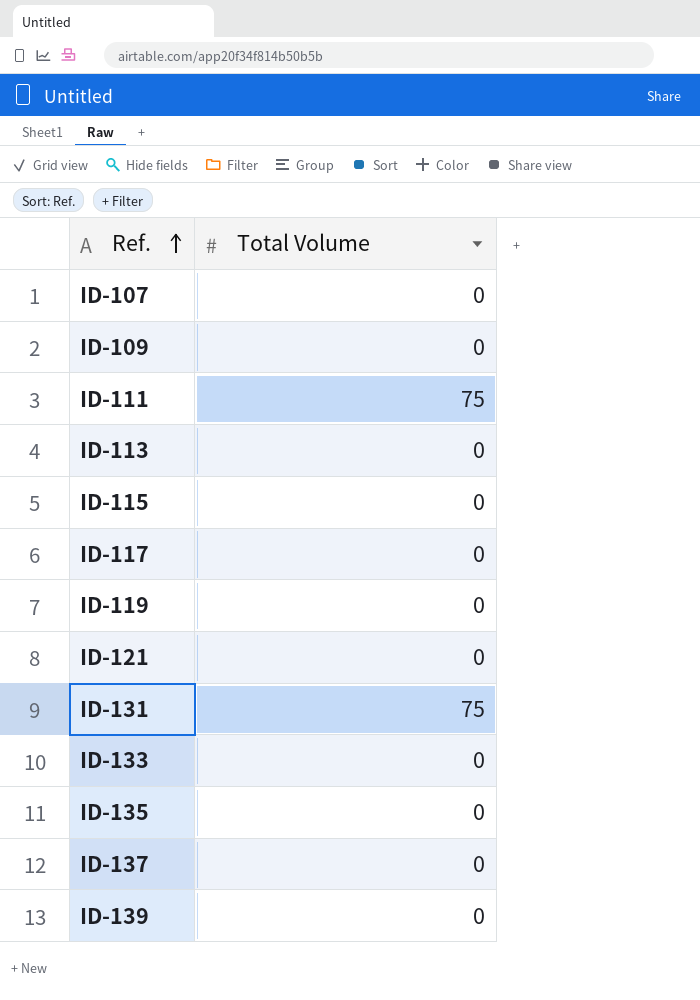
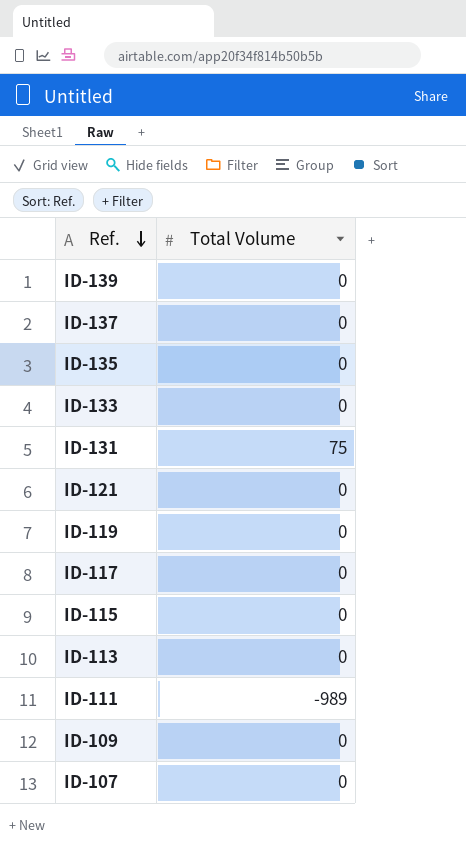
row order: Ref. ascending -> Ref. descending
ID-111 | Total Volume: 75 -> -989

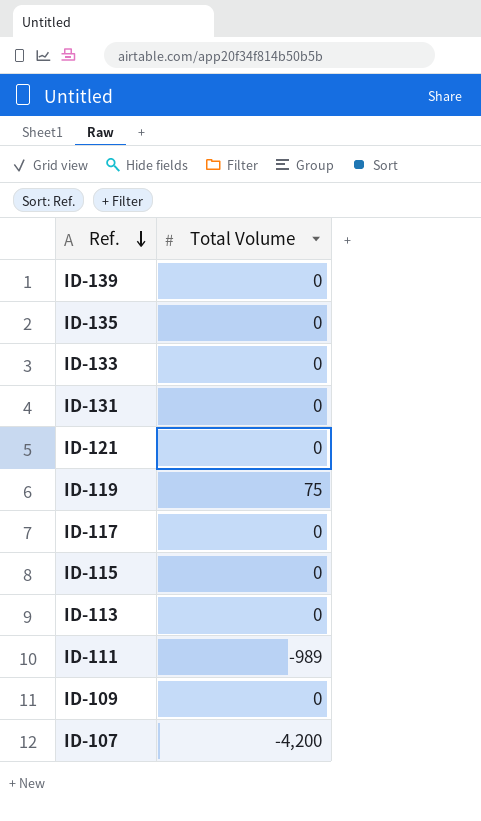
row ID-137: 0 -> none
ID-131 | Total Volume: 75 -> 0
ID-119 | Total Volume: 0 -> 75
ID-107 | Total Volume: 0 -> -4,200

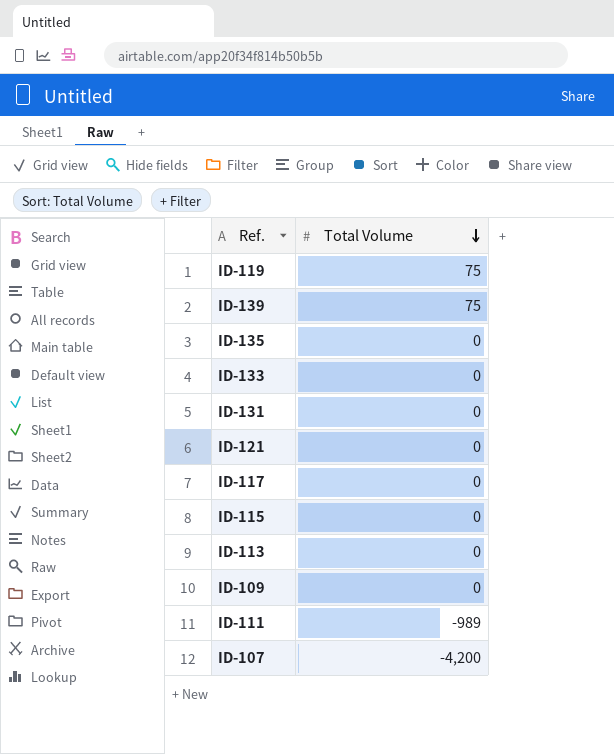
row order: Ref. descending -> Total Volume descending
ID-139 | Total Volume: 0 -> 75

